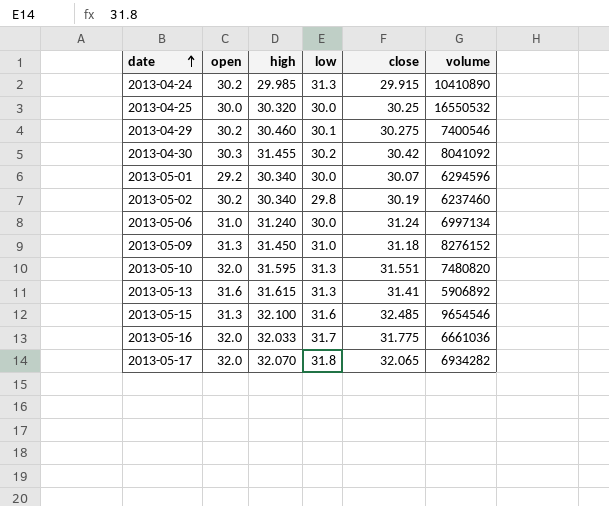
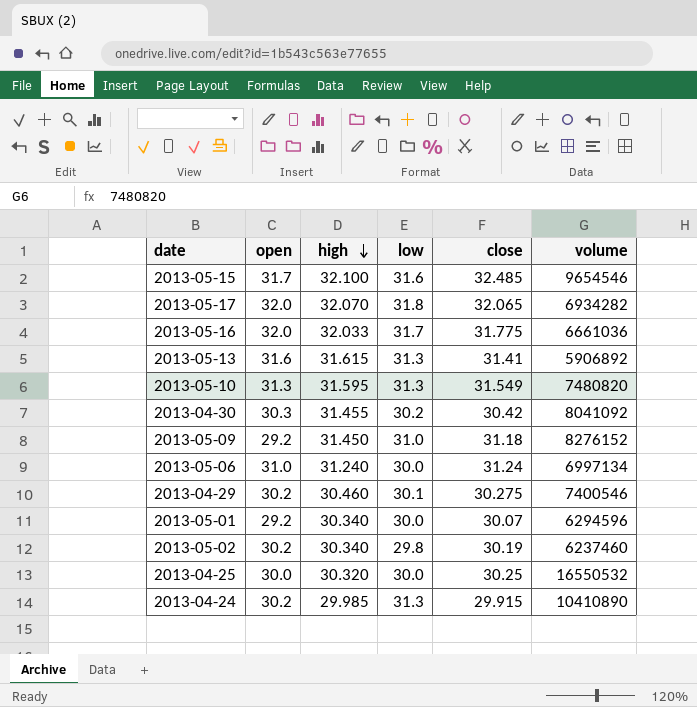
row order: date ascending -> high descending
2013-05-15 | open: 31.3 -> 31.7
2013-05-10 | open: 32.0 -> 31.3
2013-05-10 | close: 31.551 -> 31.549
2013-05-09 | open: 31.3 -> 29.2

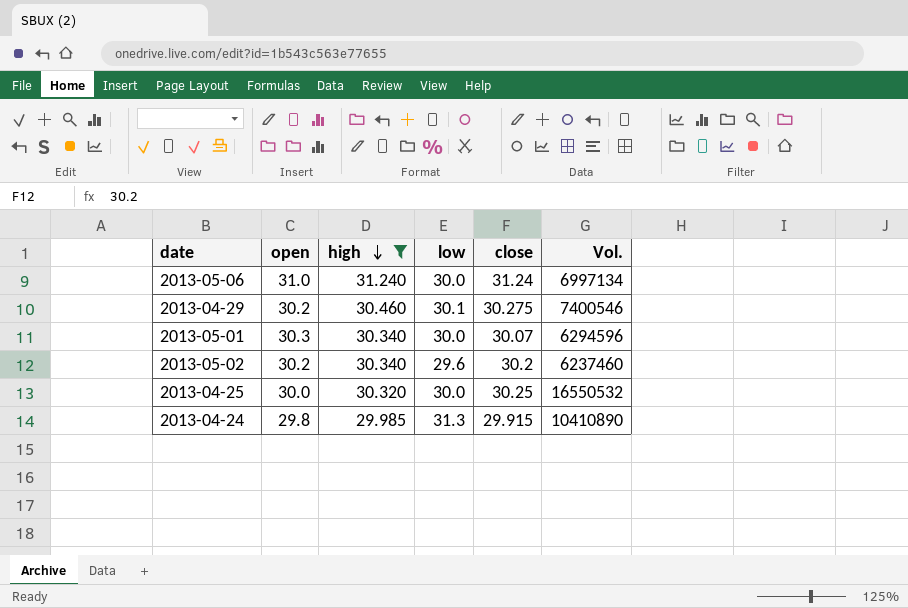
filter: none -> high <= 31.240
column name: volume -> Vol.
2013-05-01 | open: 29.2 -> 30.3
2013-05-02 | low: 29.8 -> 29.6
2013-05-02 | close: 30.19 -> 30.2
2013-04-24 | open: 30.2 -> 29.8

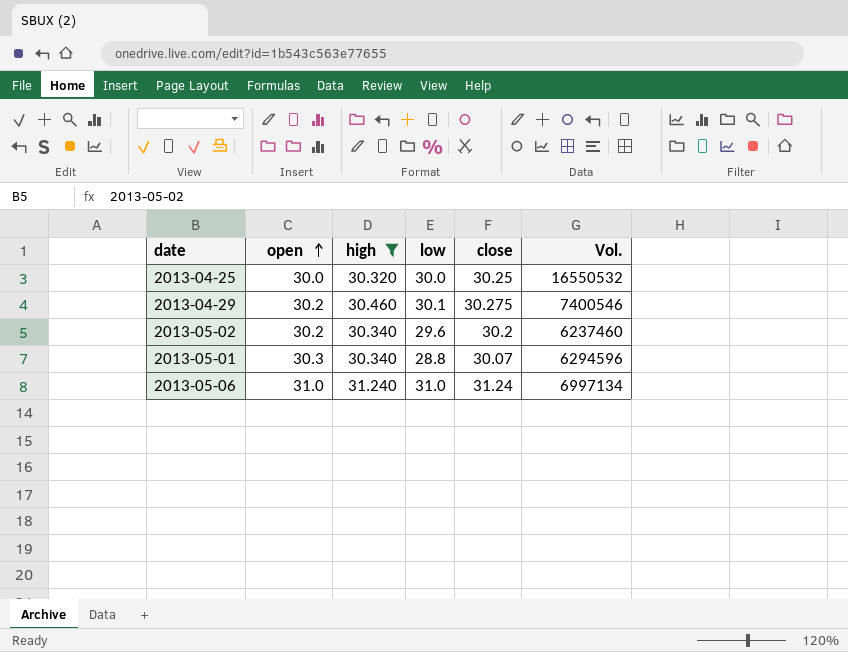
row order: high descending -> open ascending
row 2013-04-24: 29.8 | 29.985 | 31.3 | 29.915 | 10410890 -> none
2013-05-01 | low: 30.0 -> 28.8
2013-05-06 | low: 30.0 -> 31.0

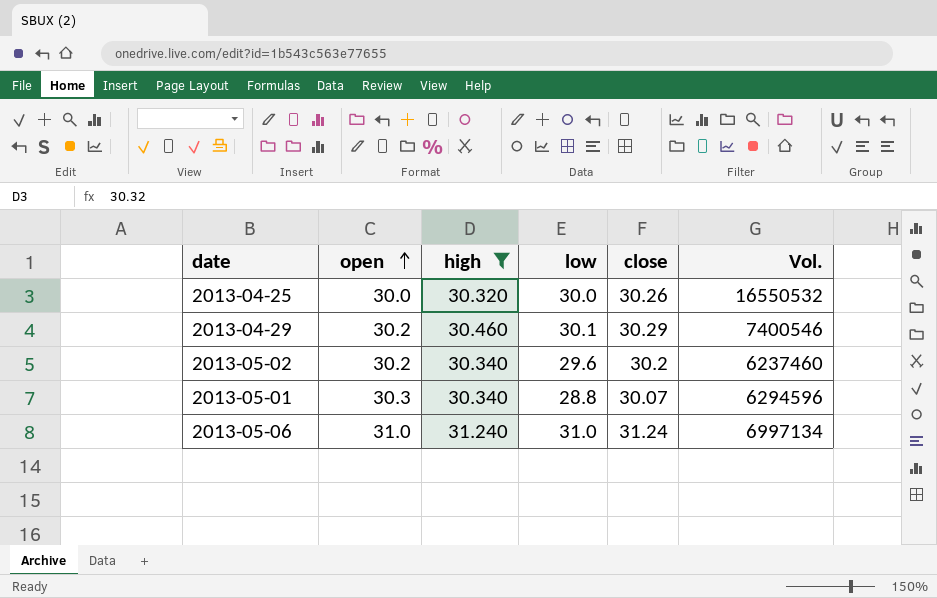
2013-04-25 | close: 30.25 -> 30.26
2013-04-29 | close: 30.275 -> 30.29

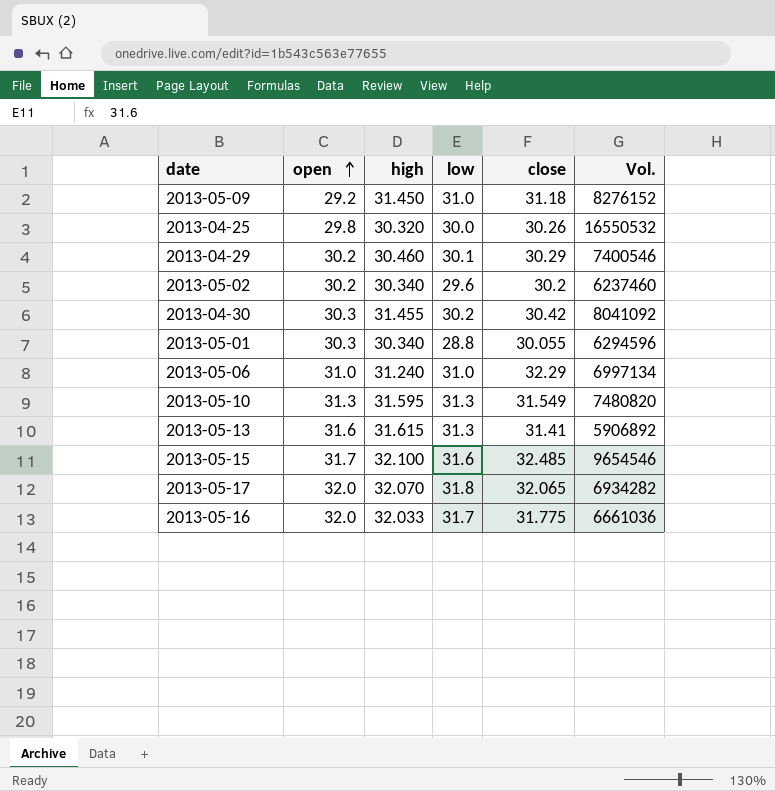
filter: high <= 31.240 -> none
2013-04-25 | open: 30.0 -> 29.8
2013-05-01 | close: 30.07 -> 30.055
2013-05-06 | close: 31.24 -> 32.29

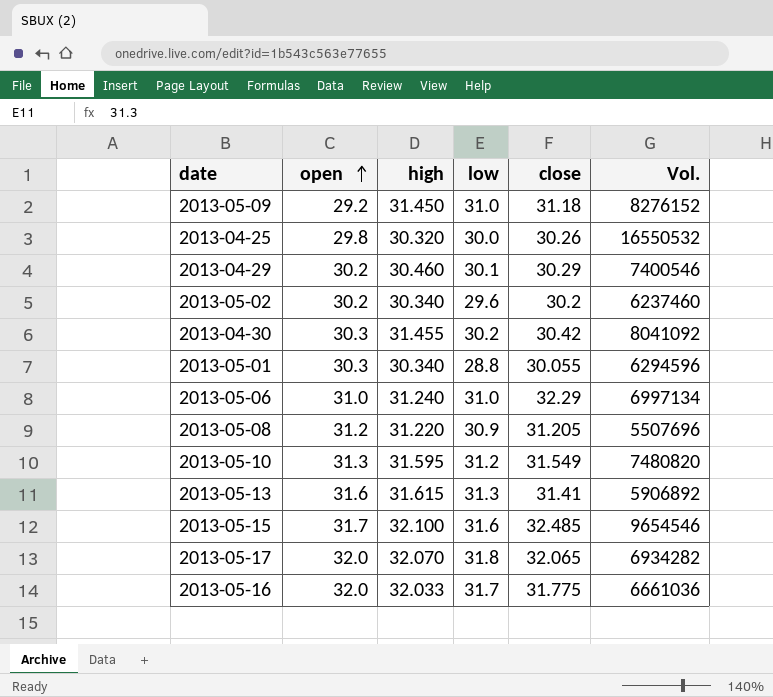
row 2013-05-08: none -> 31.2 | 31.220 | 30.9 | 31.205 | 5507696
2013-05-10 | low: 31.3 -> 31.2

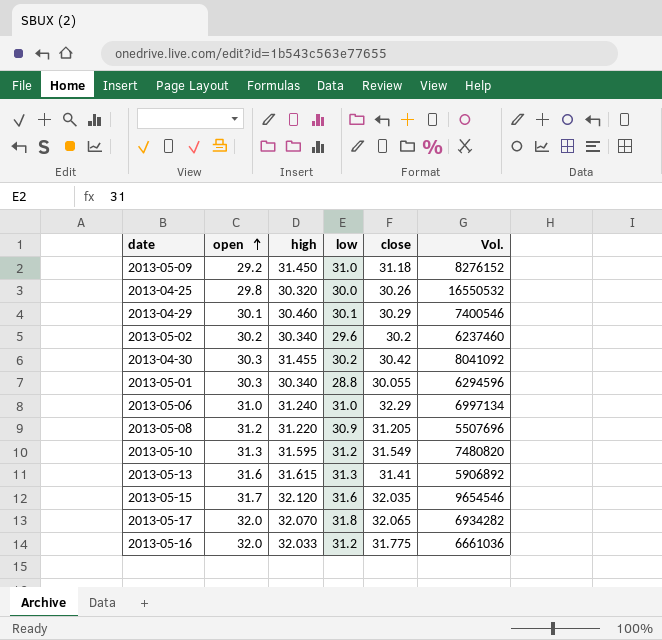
2013-04-29 | open: 30.2 -> 30.1
2013-05-15 | high: 32.100 -> 32.120
2013-05-15 | close: 32.485 -> 32.035
2013-05-16 | low: 31.7 -> 31.2

